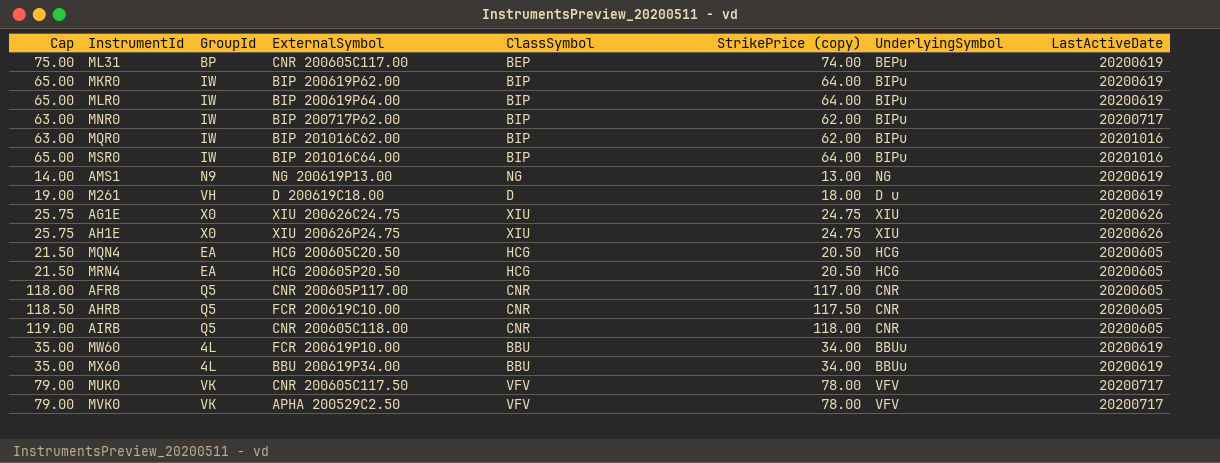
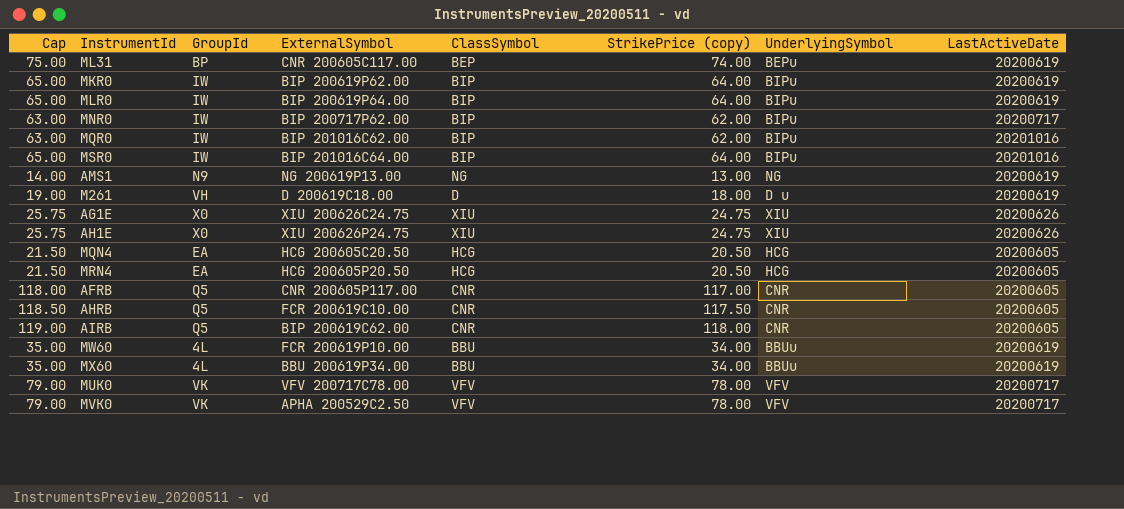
AIRB | ExternalSymbol: CNR 200605C118.00 -> BIP 200619C62.00
MUK0 | ExternalSymbol: CNR 200605C117.50 -> VFV 200717C78.00

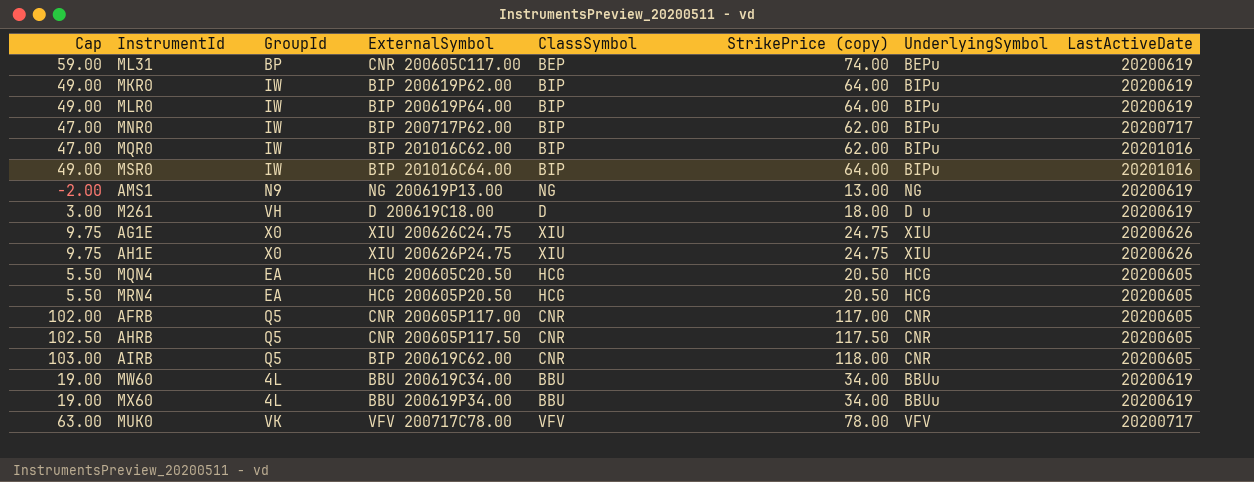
column Cap | formula: [StrikePrice (copy)] + 1 -> [StrikePrice (copy)] - 15
row MVK0: 79.00 | VK | APHA 200529C2.50 | VFV | 78.00 | VFV | 20200717 -> none
AHRB | ExternalSymbol: FCR 200619C10.00 -> CNR 200605P117.50
MW60 | ExternalSymbol: FCR 200619P10.00 -> BBU 200619C34.00

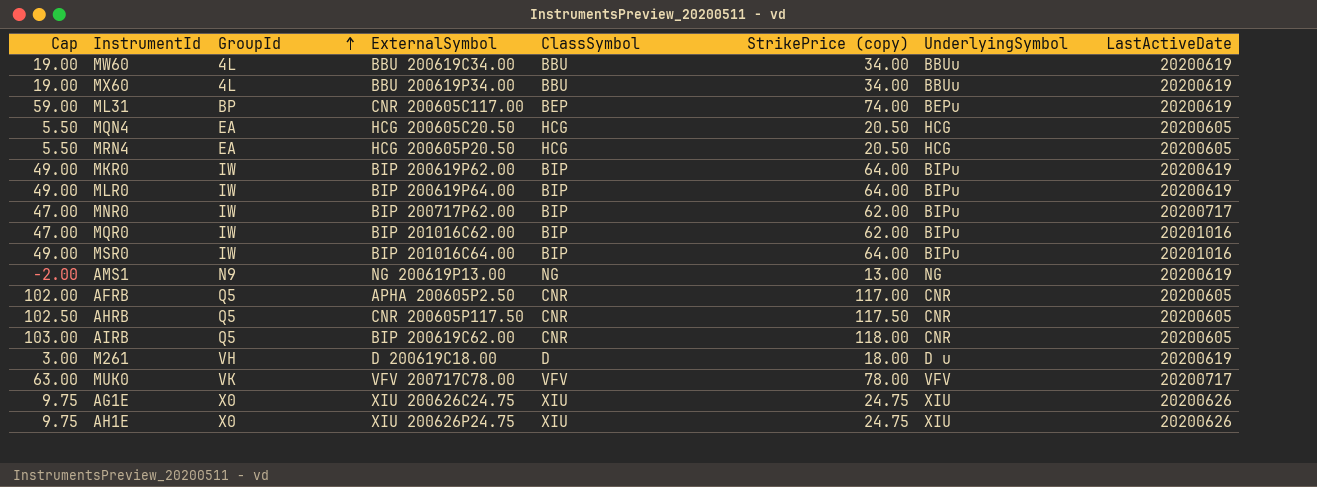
row order: none -> GroupId ascending
AFRB | ExternalSymbol: CNR 200605P117.00 -> APHA 200605P2.50

